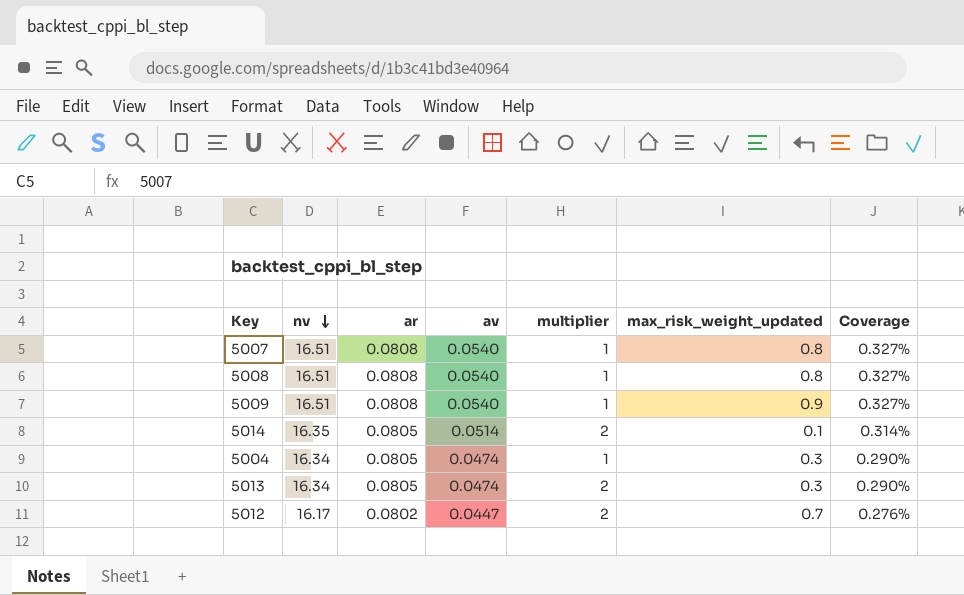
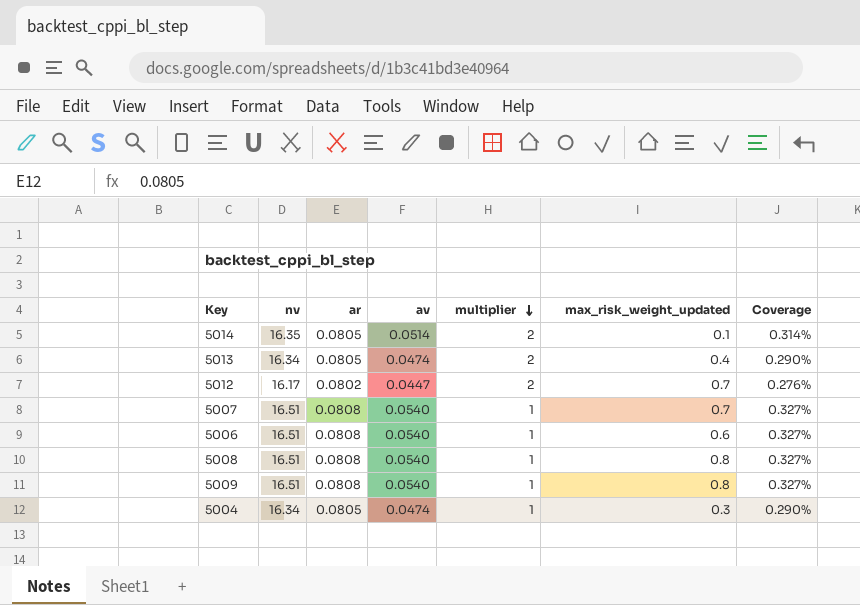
row order: nv descending -> multiplier descending
5013 | max_risk_weight_updated: 0.3 -> 0.4
5007 | max_risk_weight_updated: 0.8 -> 0.7
row 5006: none -> 16.51 | 0.0808 | 0.0540 | 1 | 0.6 | 0.327%
5009 | max_risk_weight_updated: 0.9 -> 0.8

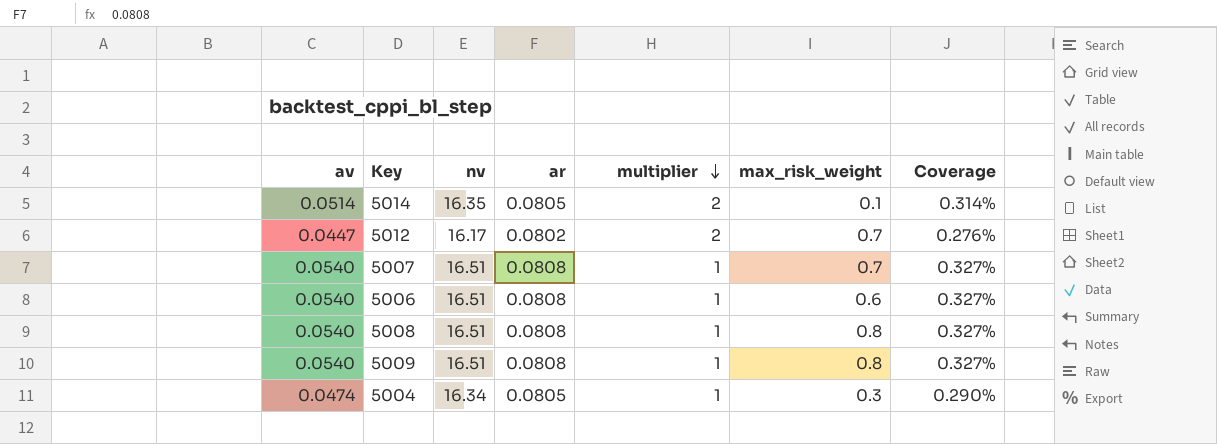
column av | position: 4 -> 1
column name: max_risk_weight_updated -> max_risk_weight
row 5013: 16.34 | 0.0805 | 0.0474 | 2 | 0.4 | 0.290% -> none

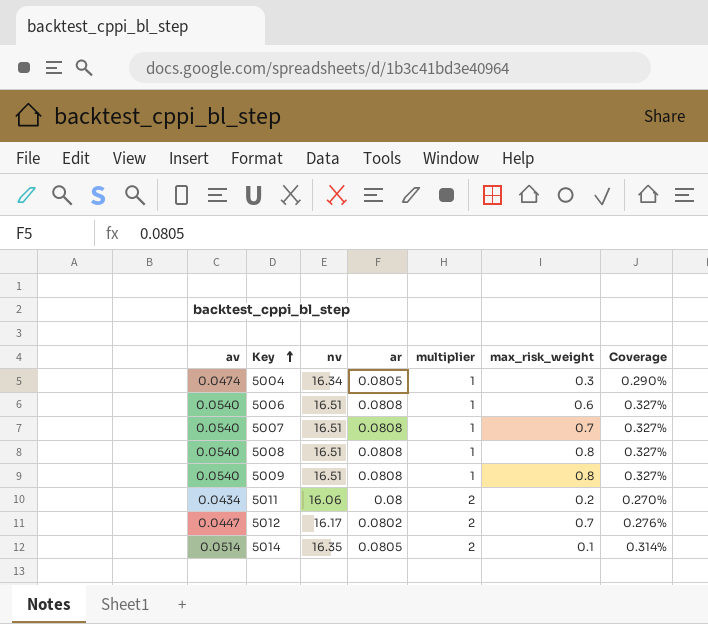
row order: multiplier descending -> Key ascending
row 5011: none -> 0.0434 | 16.06 | 0.08 | 2 | 0.2 | 0.270%

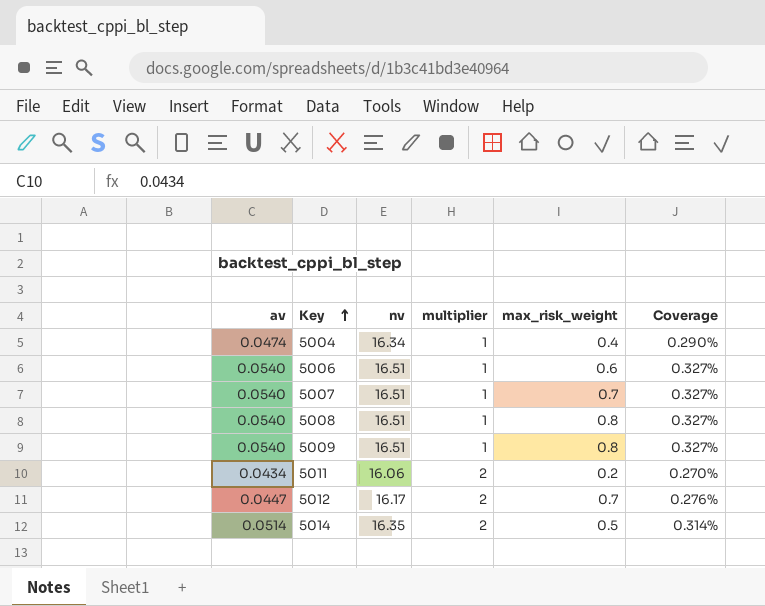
column ar | position: 4 -> none
5004 | max_risk_weight: 0.3 -> 0.4
5014 | max_risk_weight: 0.1 -> 0.5

